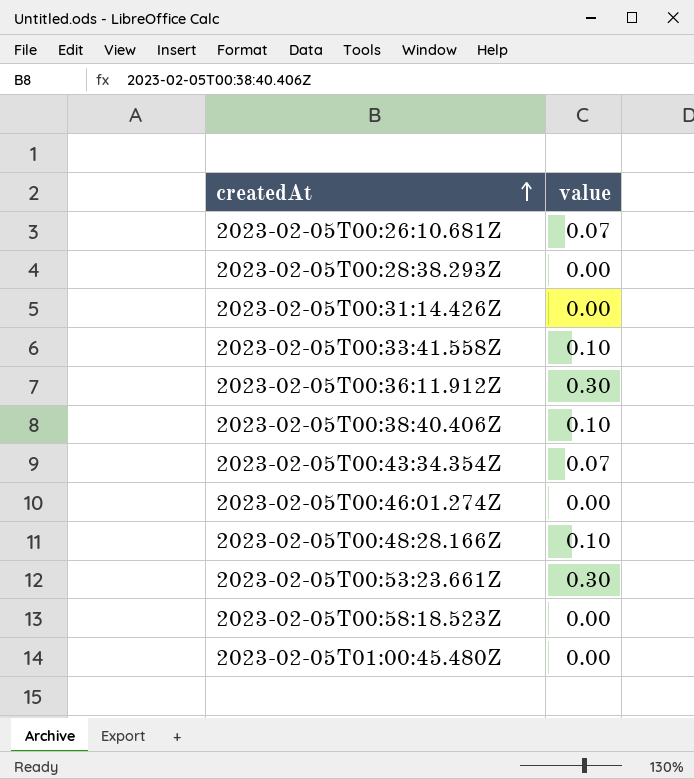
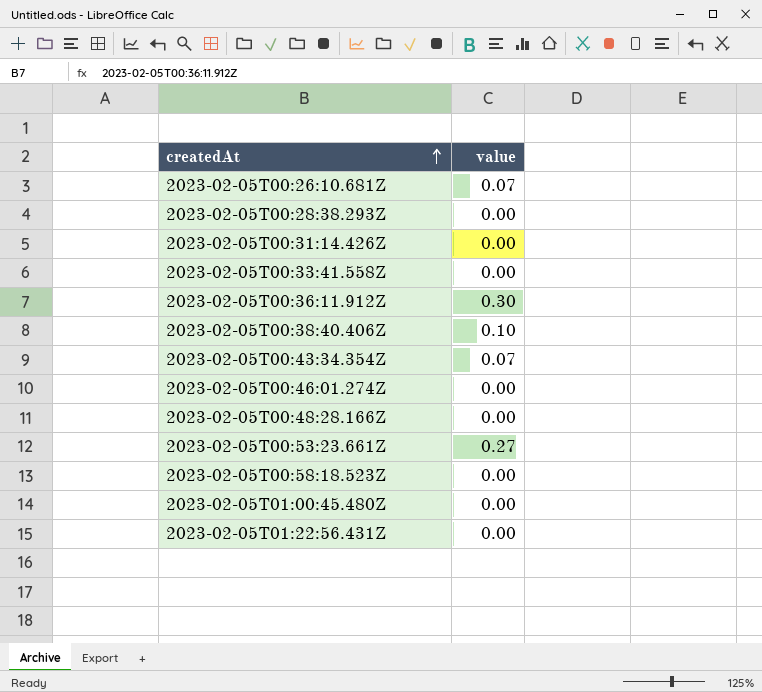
2023-02-05T00:33:41.558Z | value: 0.10 -> 0.00
2023-02-05T00:48:28.166Z | value: 0.10 -> 0.00
2023-02-05T00:53:23.661Z | value: 0.30 -> 0.27
row 2023-02-05T01:22:56.431Z: none -> 0.00

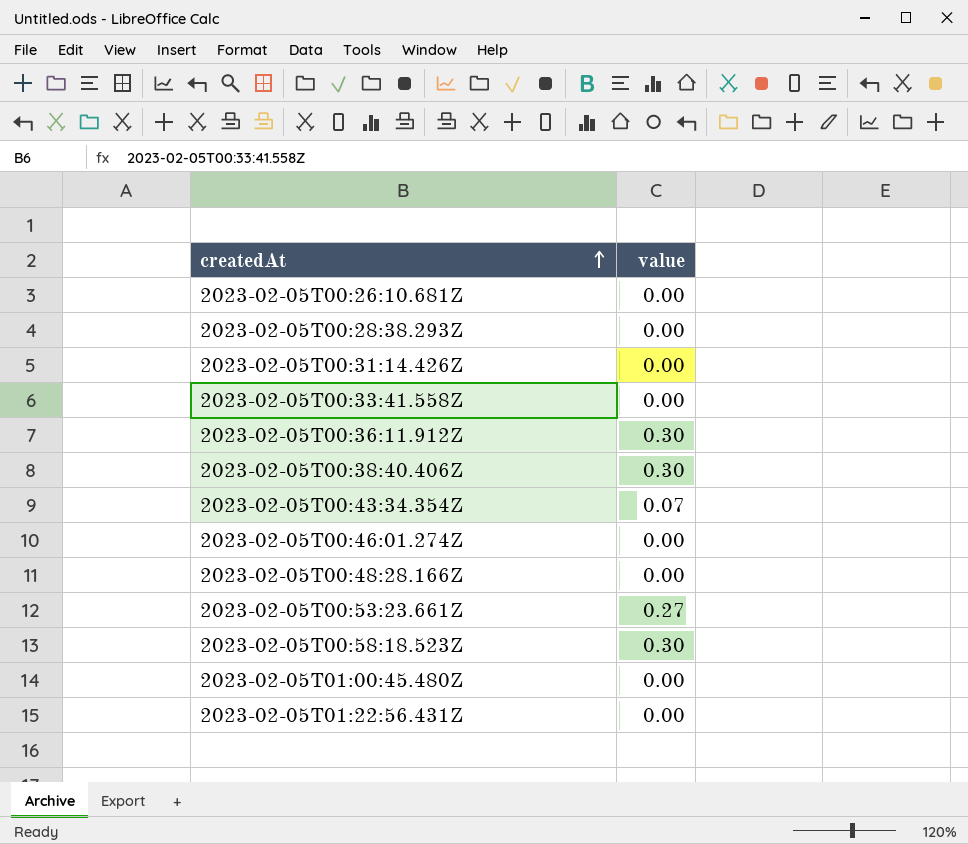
2023-02-05T00:26:10.681Z | value: 0.07 -> 0.00
2023-02-05T00:38:40.406Z | value: 0.10 -> 0.30
2023-02-05T00:58:18.523Z | value: 0.00 -> 0.30

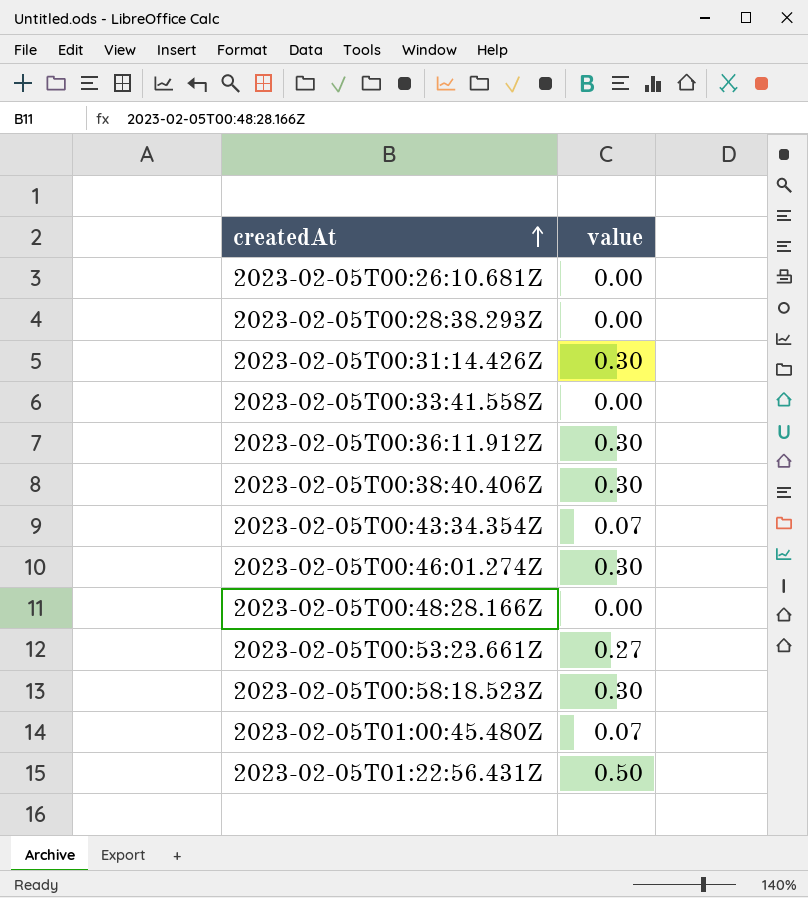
2023-02-05T00:31:14.426Z | value: 0.00 -> 0.30
2023-02-05T00:46:01.274Z | value: 0.00 -> 0.30
2023-02-05T01:00:45.480Z | value: 0.00 -> 0.07
2023-02-05T01:22:56.431Z | value: 0.00 -> 0.50

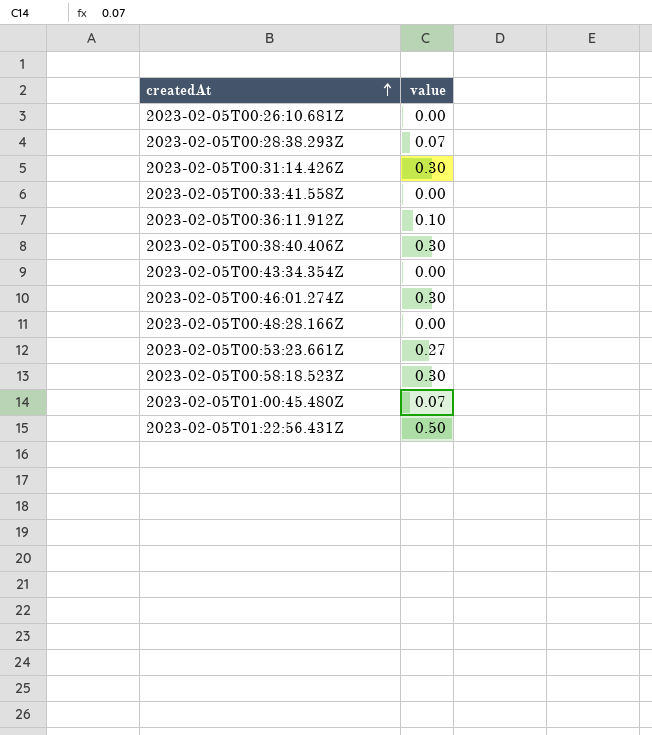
2023-02-05T00:28:38.293Z | value: 0.00 -> 0.07
2023-02-05T00:36:11.912Z | value: 0.30 -> 0.10
2023-02-05T00:43:34.354Z | value: 0.07 -> 0.00

